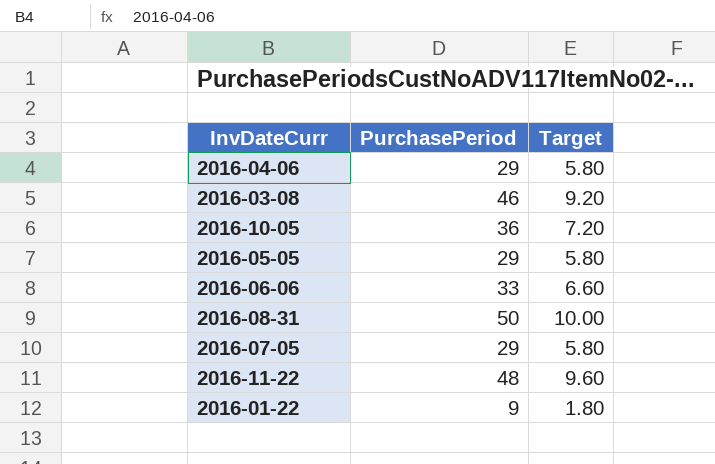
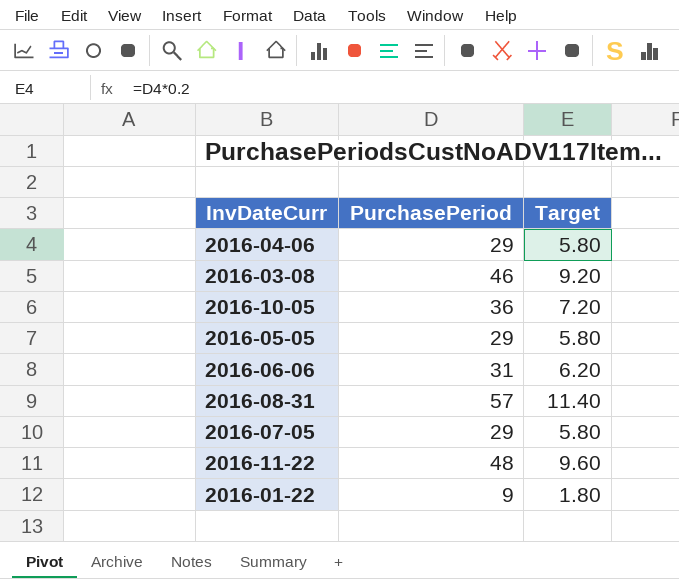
2016-06-06 | PurchasePeriod: 33 -> 31
2016-06-06 | Target: 6.60 -> 6.20
2016-08-31 | PurchasePeriod: 50 -> 57
2016-08-31 | Target: 10.00 -> 11.40

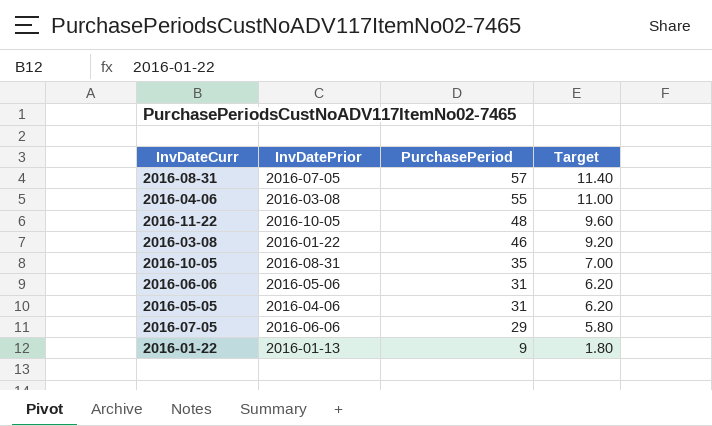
row order: none -> PurchasePeriod descending
column InvDatePrior | position: none -> 2
2016-04-06 | PurchasePeriod: 29 -> 55
2016-04-06 | Target: 5.80 -> 11.00
2016-10-05 | PurchasePeriod: 36 -> 35
2016-10-05 | Target: 7.20 -> 7.00
2016-05-05 | PurchasePeriod: 29 -> 31
2016-05-05 | Target: 5.80 -> 6.20

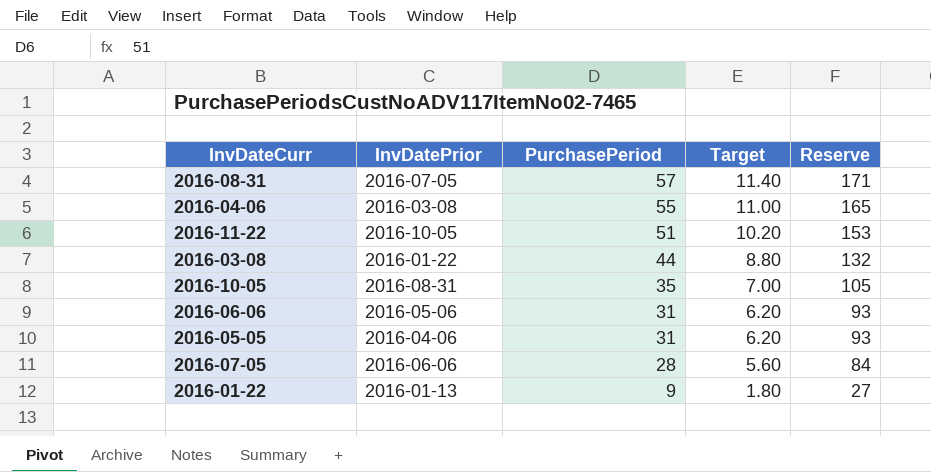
column Reserve | formula: none -> [PurchasePeriod] * 3
2016-11-22 | PurchasePeriod: 48 -> 51
2016-11-22 | Target: 9.60 -> 10.20
2016-03-08 | PurchasePeriod: 46 -> 44
2016-03-08 | Target: 9.20 -> 8.80
2016-07-05 | PurchasePeriod: 29 -> 28
2016-07-05 | Target: 5.80 -> 5.60

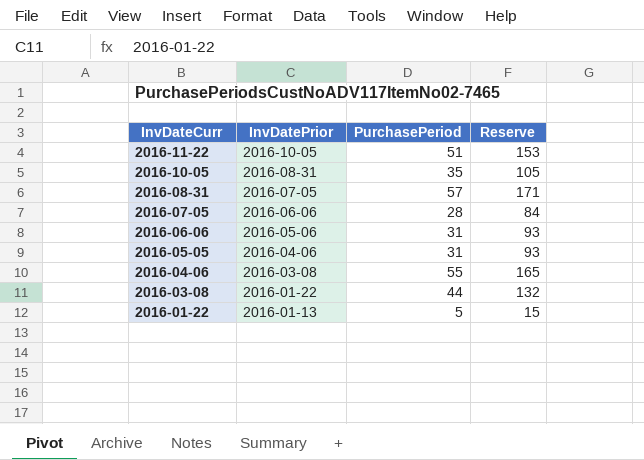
row order: PurchasePeriod descending -> InvDateCurr descending
column Target | formula: [PurchasePeriod] * 0.2 -> none
2016-01-22 | PurchasePeriod: 9 -> 5
2016-01-22 | Reserve: 27 -> 15

